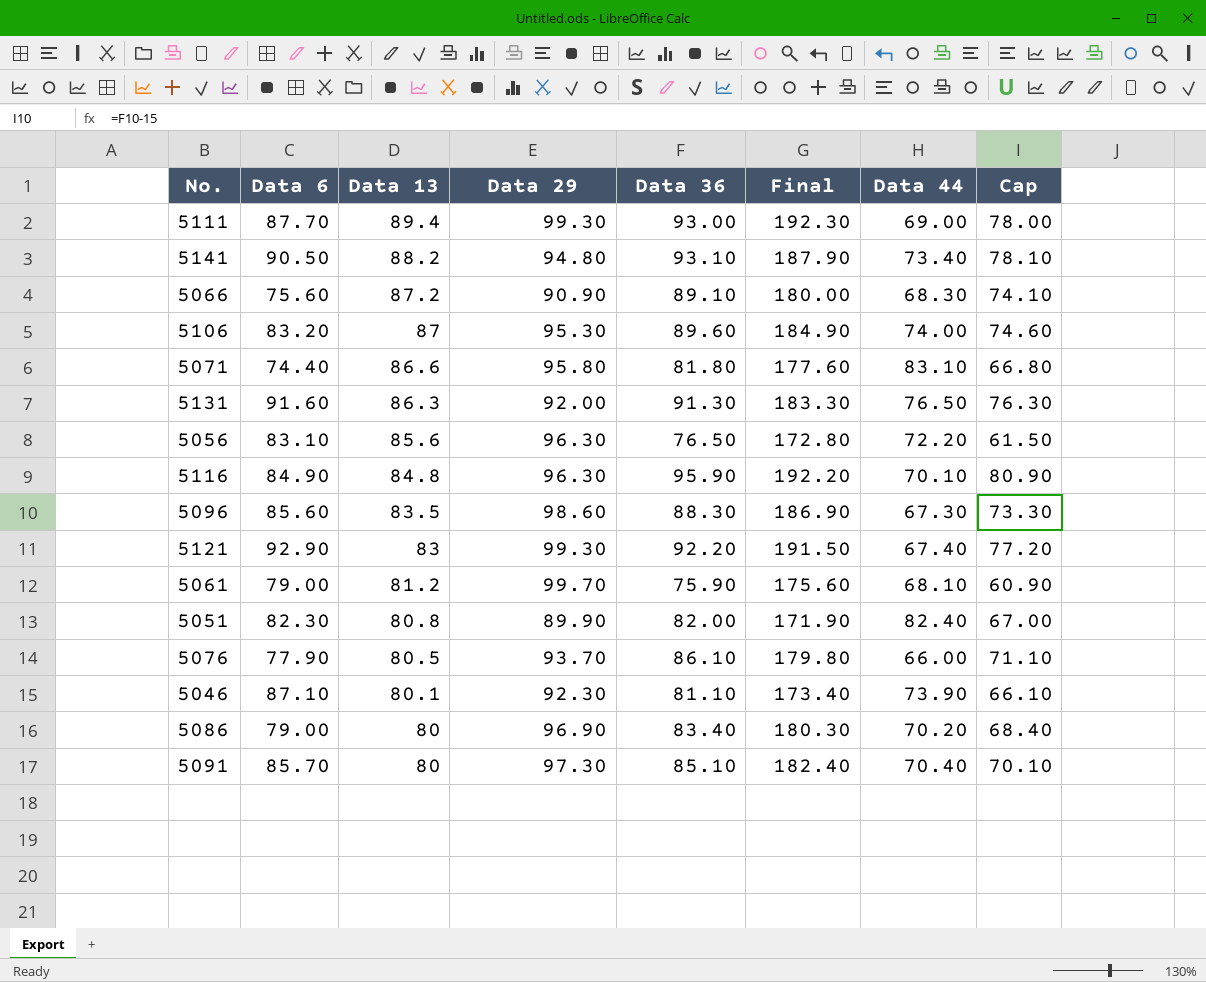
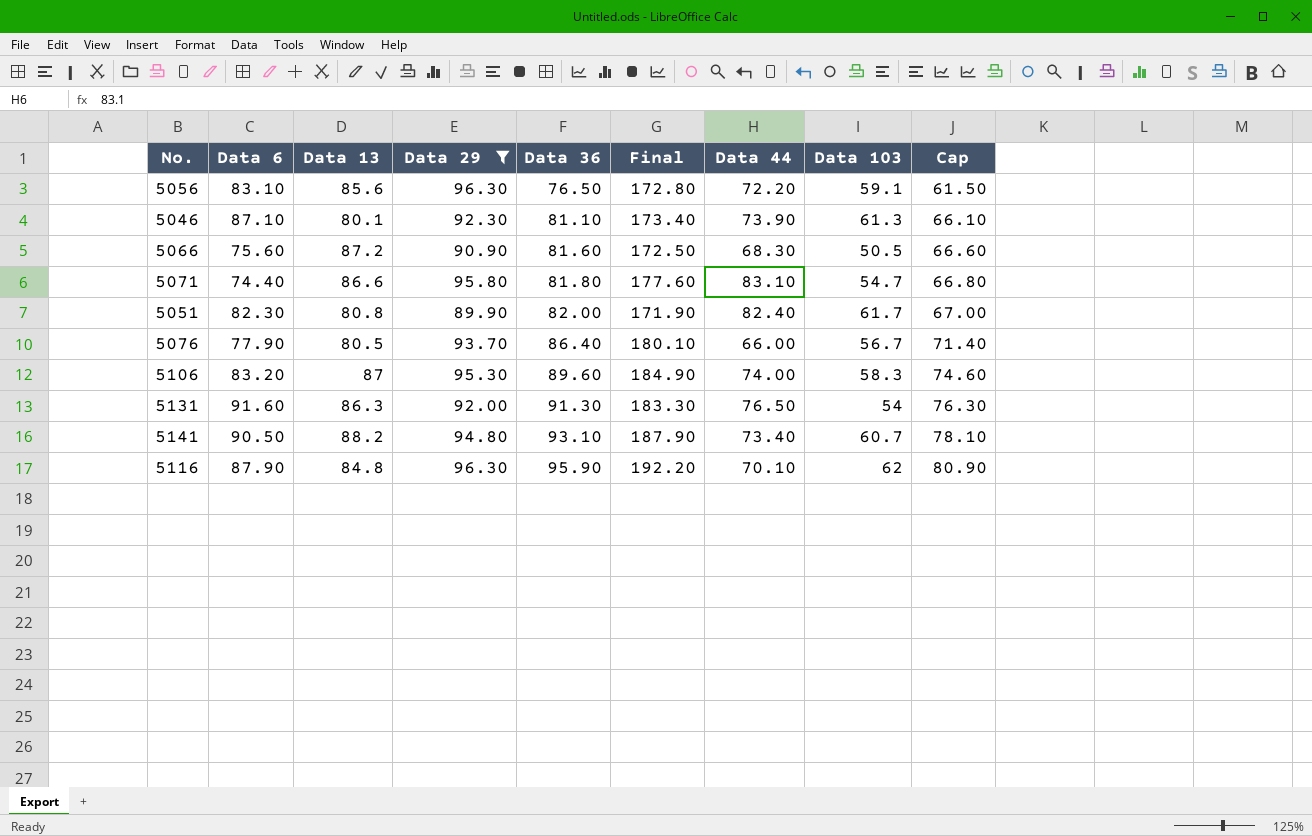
filter: none -> Data 29 <= 96.30
row order: Data 13 descending -> Data 36 ascending
column Data 103 | position: none -> 8
5066 | Data 36: 89.10 -> 81.60
5066 | Final: 180.00 -> 172.50
5066 | Cap: 74.10 -> 66.60
5076 | Data 36: 86.10 -> 86.40
5076 | Final: 179.80 -> 180.10
5076 | Cap: 71.10 -> 71.40
5116 | Data 6: 84.90 -> 87.90

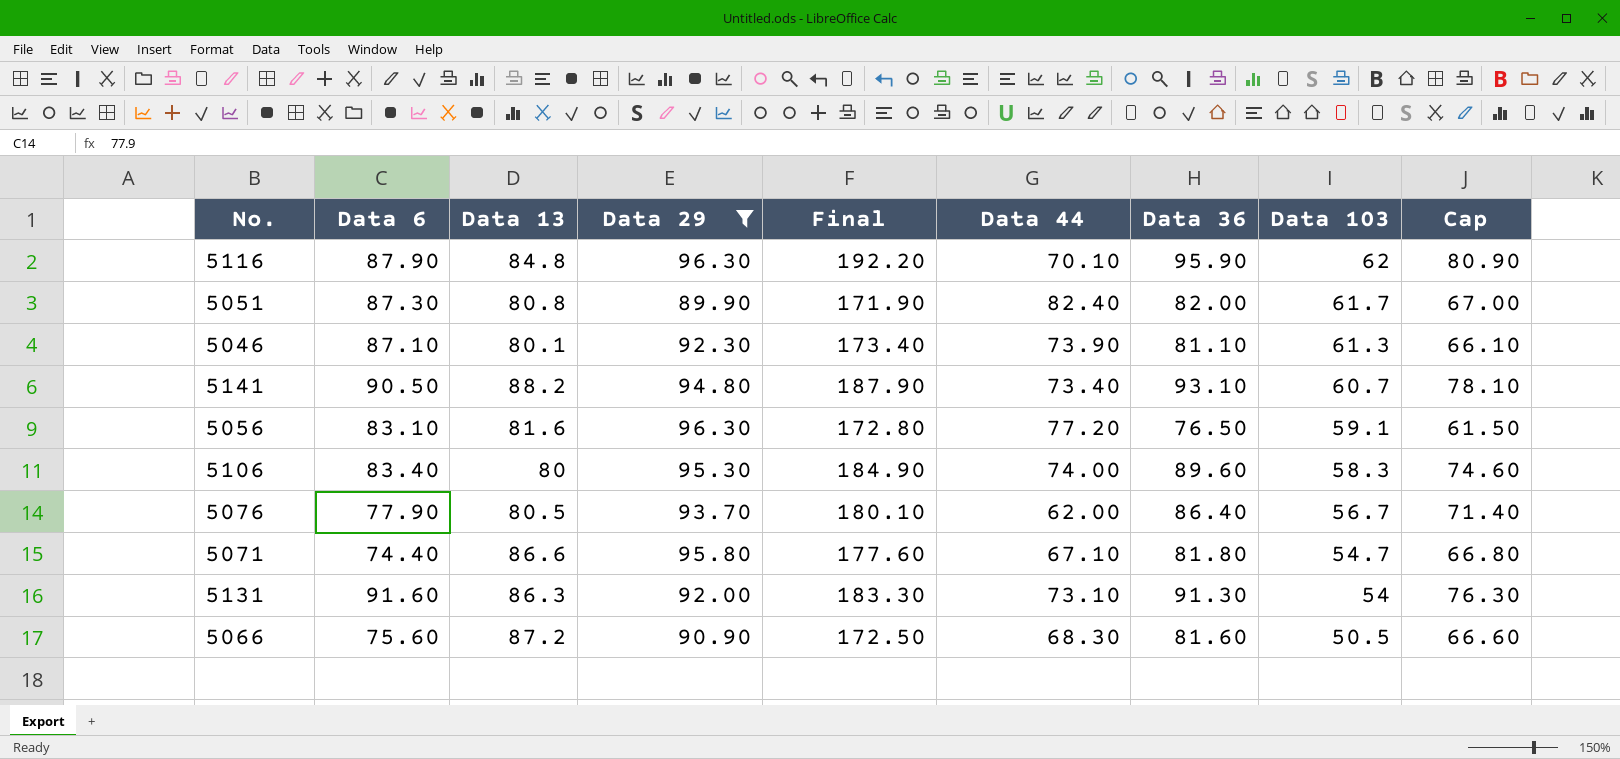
row order: Data 36 ascending -> Data 103 descending
column Data 36 | position: 5 -> 7
5051 | Data 6: 82.30 -> 87.30
5056 | Data 13: 85.6 -> 81.6
5056 | Data 44: 72.20 -> 77.20
5106 | Data 6: 83.20 -> 83.40
5106 | Data 13: 87 -> 80
5076 | Data 44: 66.00 -> 62.00
5071 | Data 44: 83.10 -> 67.10
5131 | Data 44: 76.50 -> 73.10

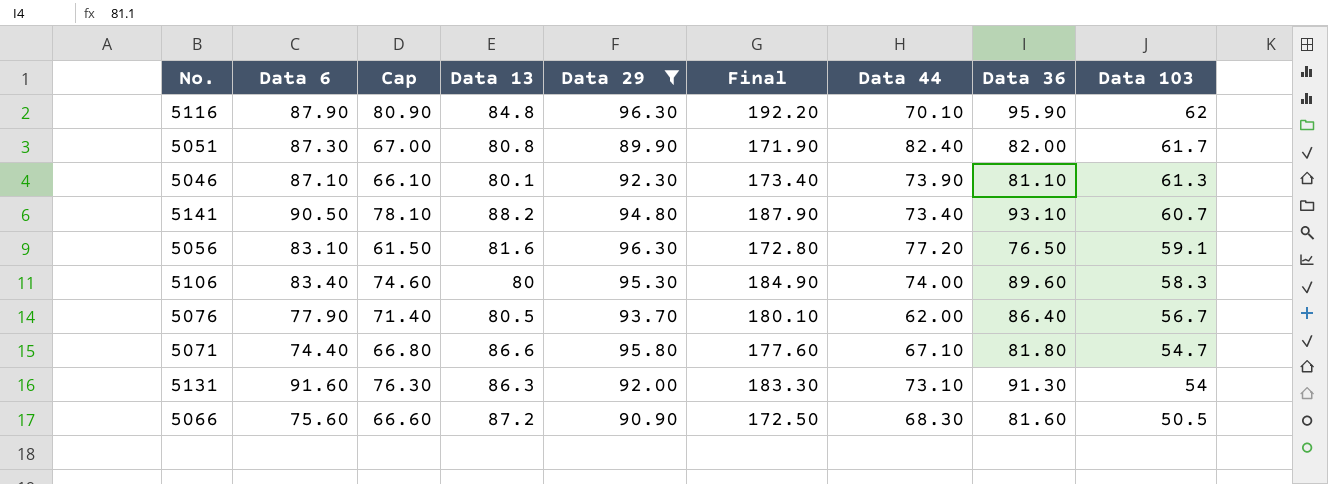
column Cap | position: 9 -> 3

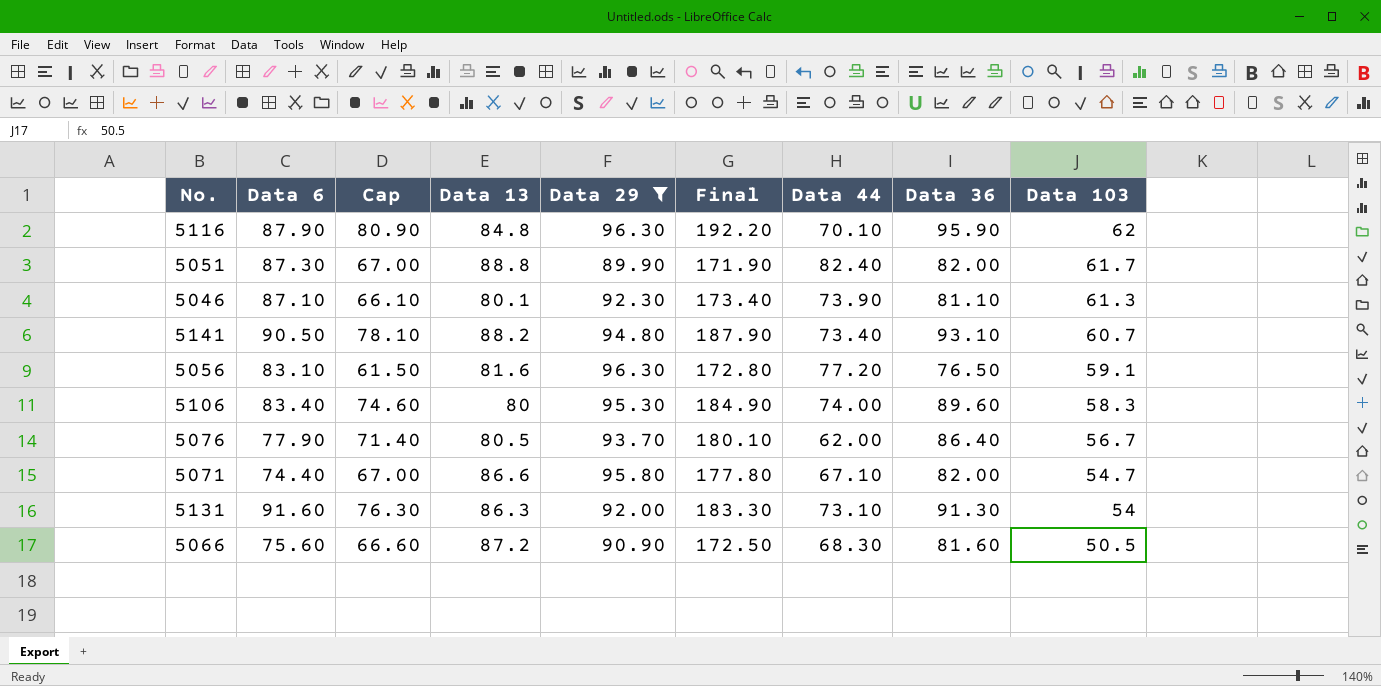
5051 | Data 13: 80.8 -> 88.8
5071 | Cap: 66.80 -> 67.00
5071 | Final: 177.60 -> 177.80
5071 | Data 36: 81.80 -> 82.00

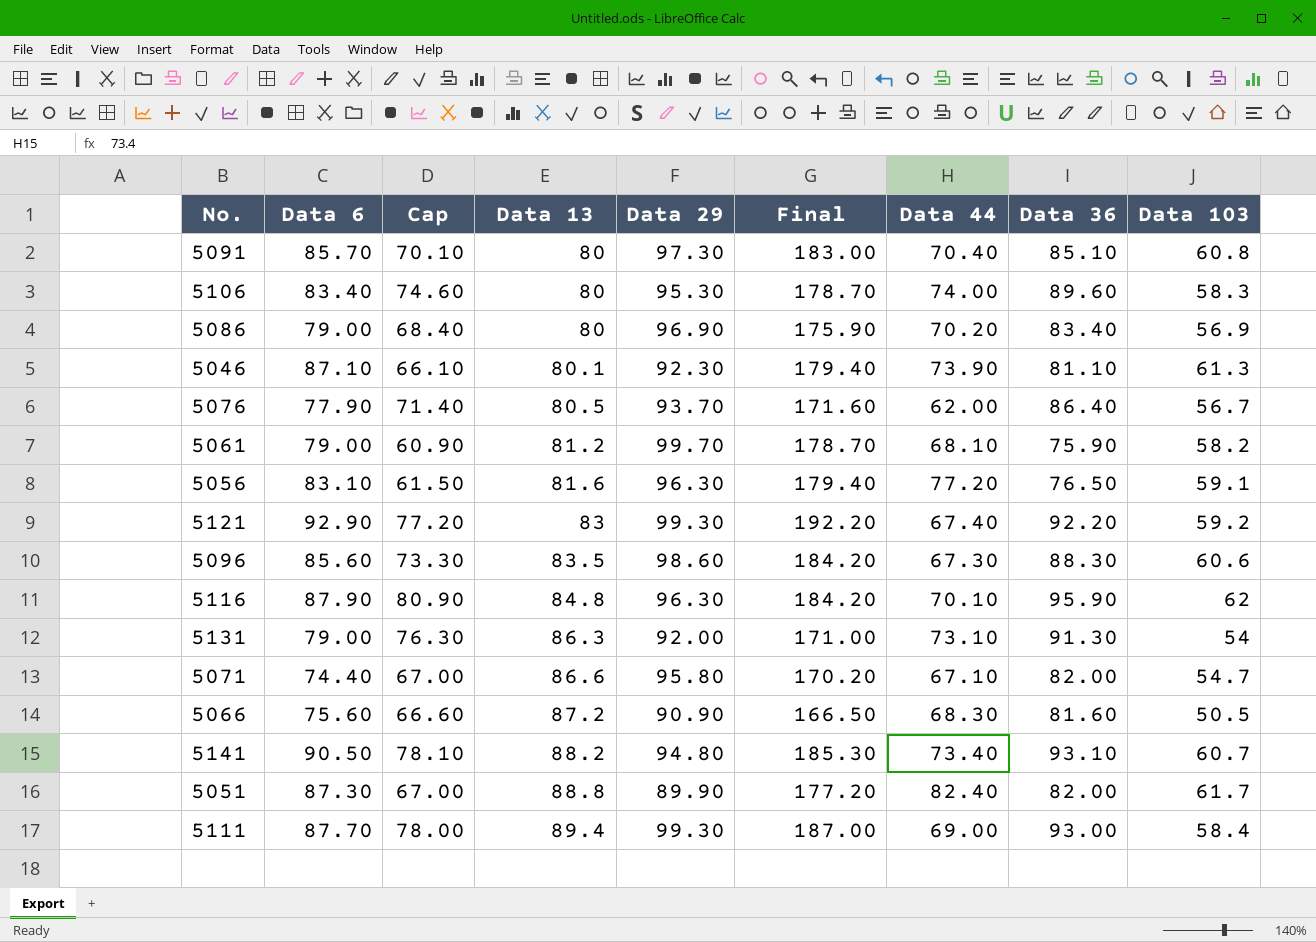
filter: Data 29 <= 96.30 -> none
row order: Data 103 descending -> Data 13 ascending
column Final | formula: [Data 29] + [Data 36] -> [Data 6] + [Data 29]
5131 | Data 6: 91.60 -> 79.00

